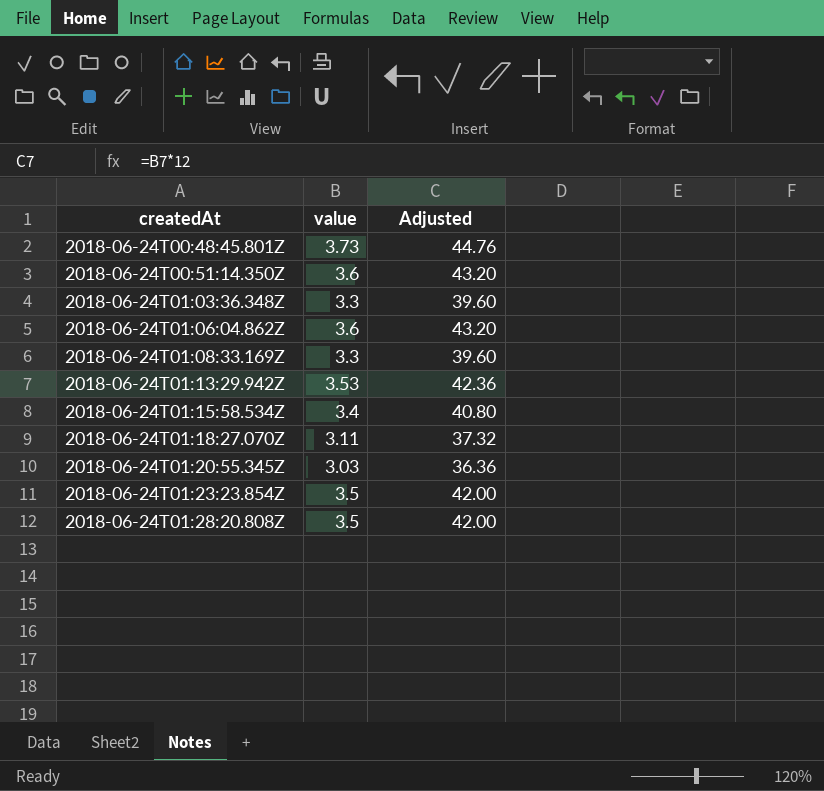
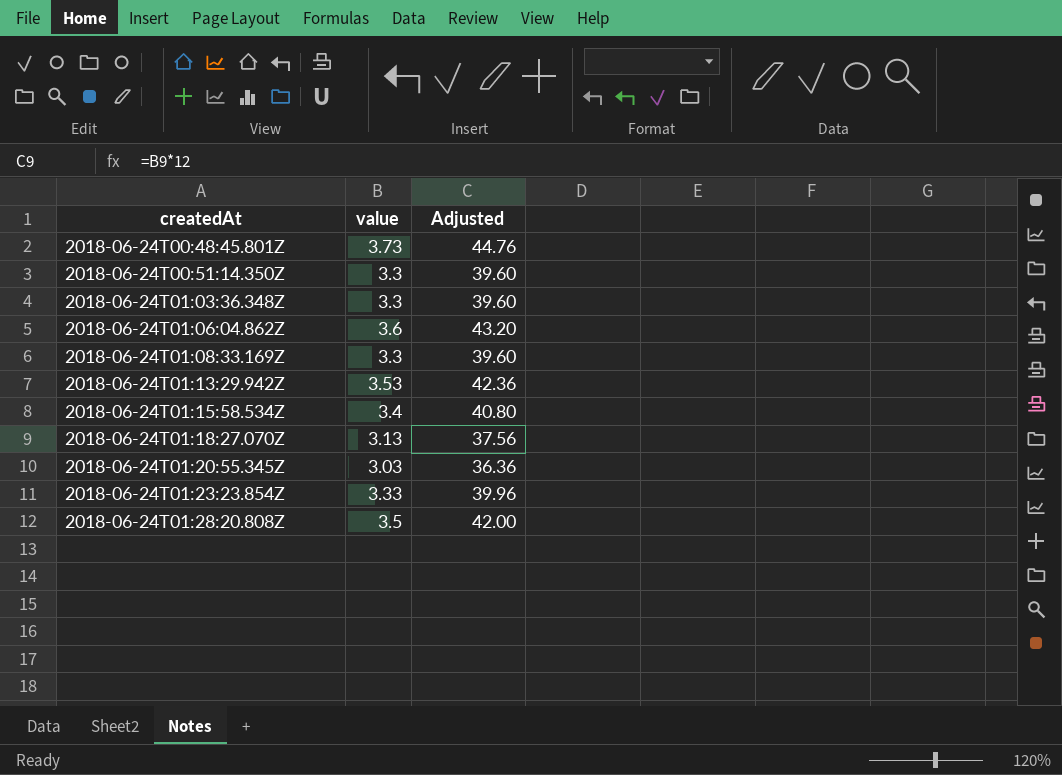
2018-06-24T00:51:14.350Z | value: 3.6 -> 3.3
2018-06-24T00:51:14.350Z | Adjusted: 43.20 -> 39.60
2018-06-24T01:18:27.070Z | value: 3.11 -> 3.13
2018-06-24T01:18:27.070Z | Adjusted: 37.32 -> 37.56
2018-06-24T01:23:23.854Z | value: 3.5 -> 3.33
2018-06-24T01:23:23.854Z | Adjusted: 42.00 -> 39.96

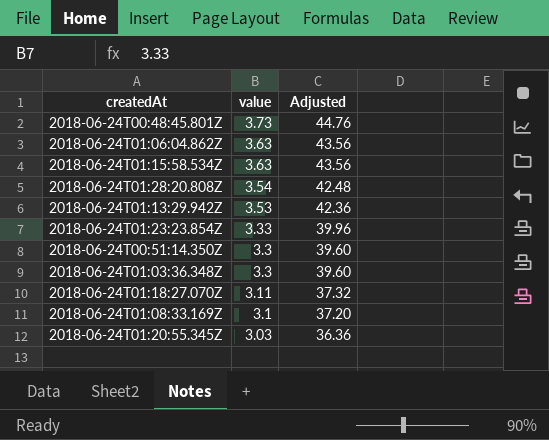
row order: createdAt ascending -> value descending
2018-06-24T01:06:04.862Z | value: 3.6 -> 3.63
2018-06-24T01:06:04.862Z | Adjusted: 43.20 -> 43.56
2018-06-24T01:15:58.534Z | value: 3.4 -> 3.63
2018-06-24T01:15:58.534Z | Adjusted: 40.80 -> 43.56
2018-06-24T01:28:20.808Z | value: 3.5 -> 3.54
2018-06-24T01:28:20.808Z | Adjusted: 42.00 -> 42.48
2018-06-24T01:18:27.070Z | value: 3.13 -> 3.11
2018-06-24T01:18:27.070Z | Adjusted: 37.56 -> 37.32
2018-06-24T01:08:33.169Z | value: 3.3 -> 3.1
2018-06-24T01:08:33.169Z | Adjusted: 39.60 -> 37.20

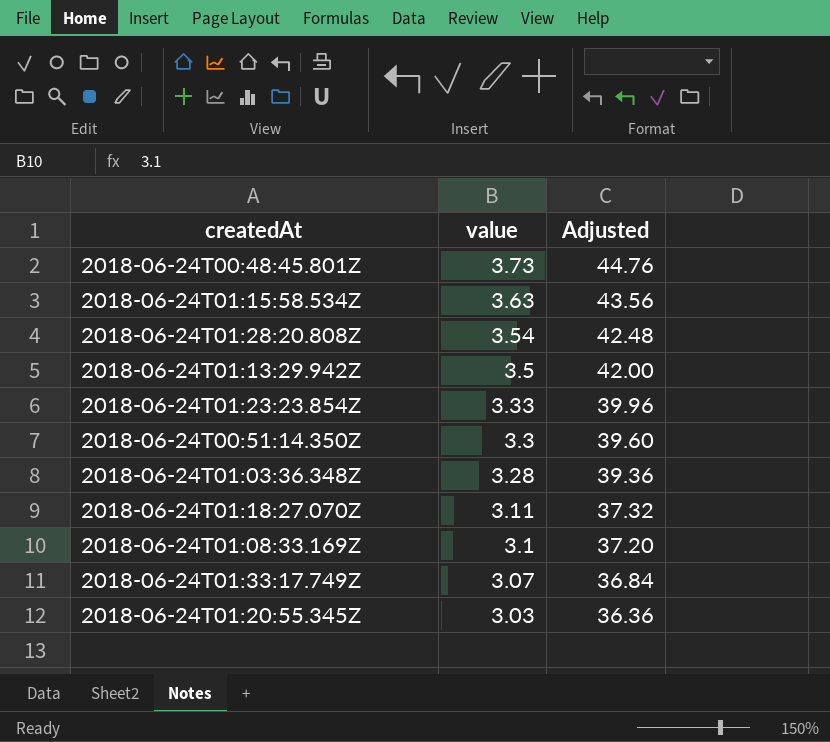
row 2018-06-24T01:06:04.862Z: 3.63 | 43.56 -> none
2018-06-24T01:13:29.942Z | value: 3.53 -> 3.5
2018-06-24T01:13:29.942Z | Adjusted: 42.36 -> 42.00
2018-06-24T01:03:36.348Z | value: 3.3 -> 3.28
2018-06-24T01:03:36.348Z | Adjusted: 39.60 -> 39.36
row 2018-06-24T01:33:17.749Z: none -> 3.07 | 36.84

